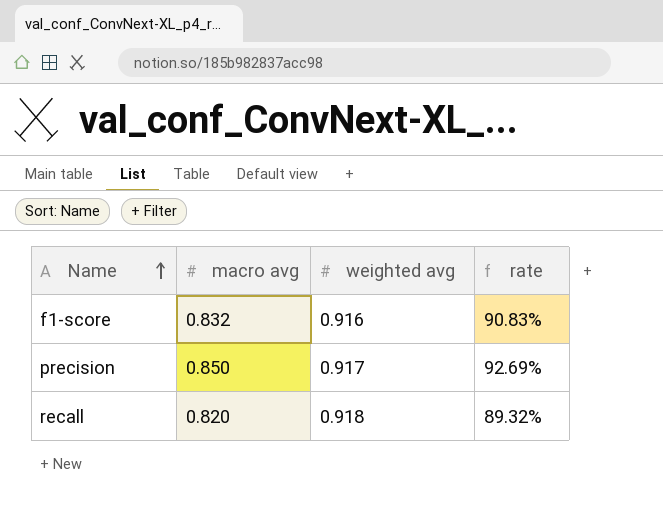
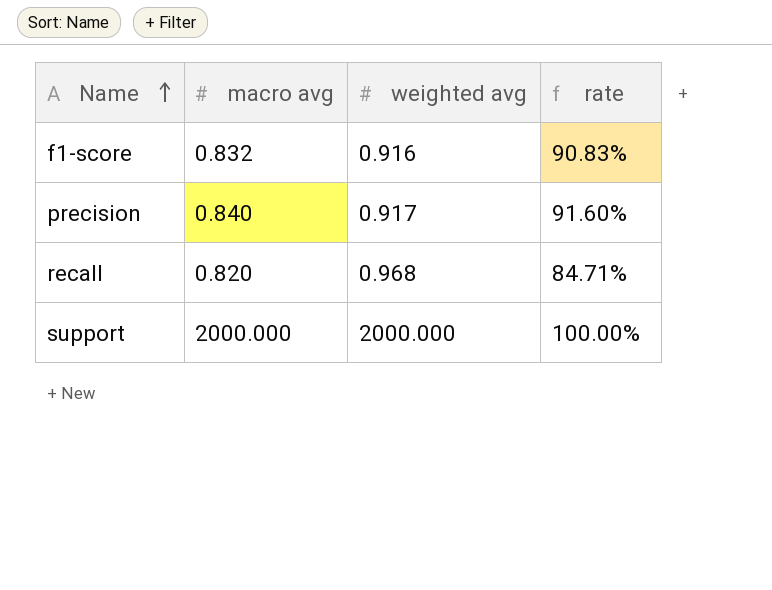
precision | macro avg: 0.850 -> 0.840
precision | rate: 92.69% -> 91.60%
recall | weighted avg: 0.918 -> 0.968
recall | rate: 89.32% -> 84.71%
row support: none -> 2000.000 | 2000.000 | 100.00%

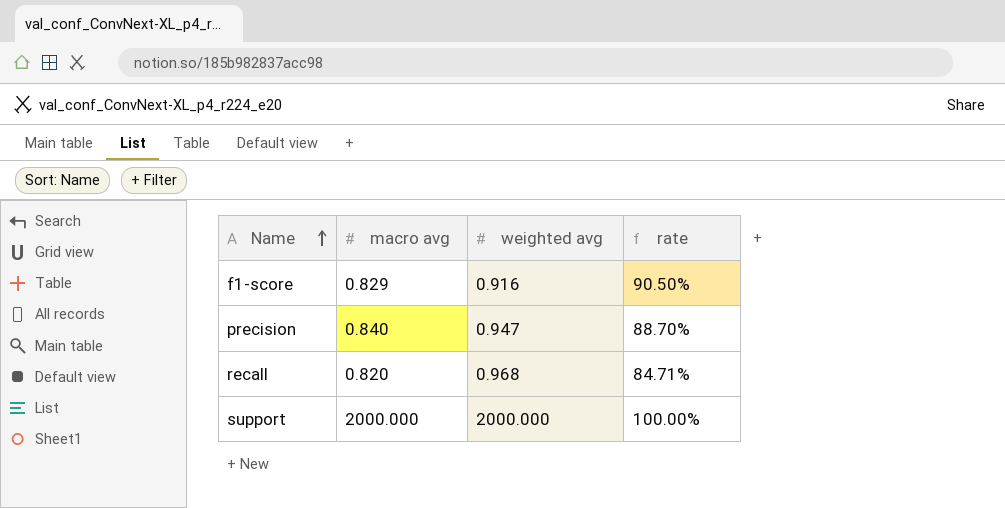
f1-score | macro avg: 0.832 -> 0.829
f1-score | rate: 90.83% -> 90.50%
precision | weighted avg: 0.917 -> 0.947
precision | rate: 91.60% -> 88.70%

